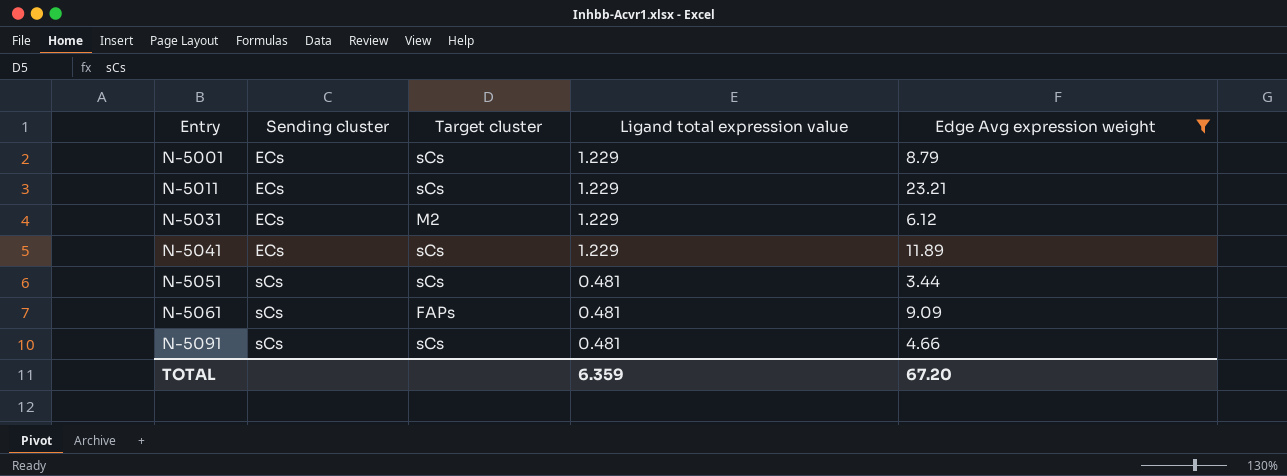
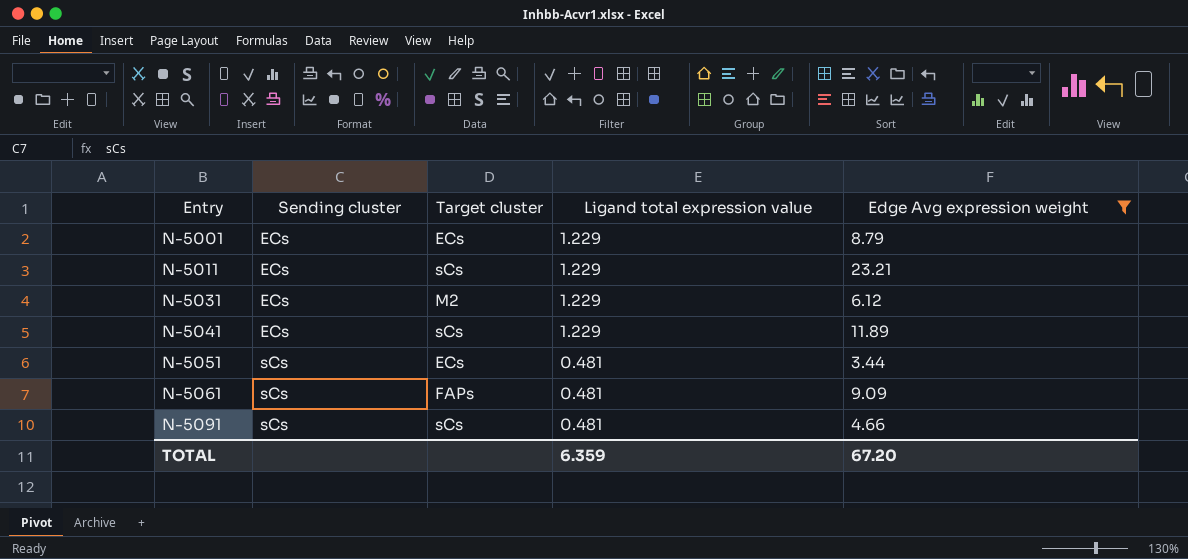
N-5001 | Target cluster: sCs -> ECs
N-5051 | Target cluster: sCs -> ECs

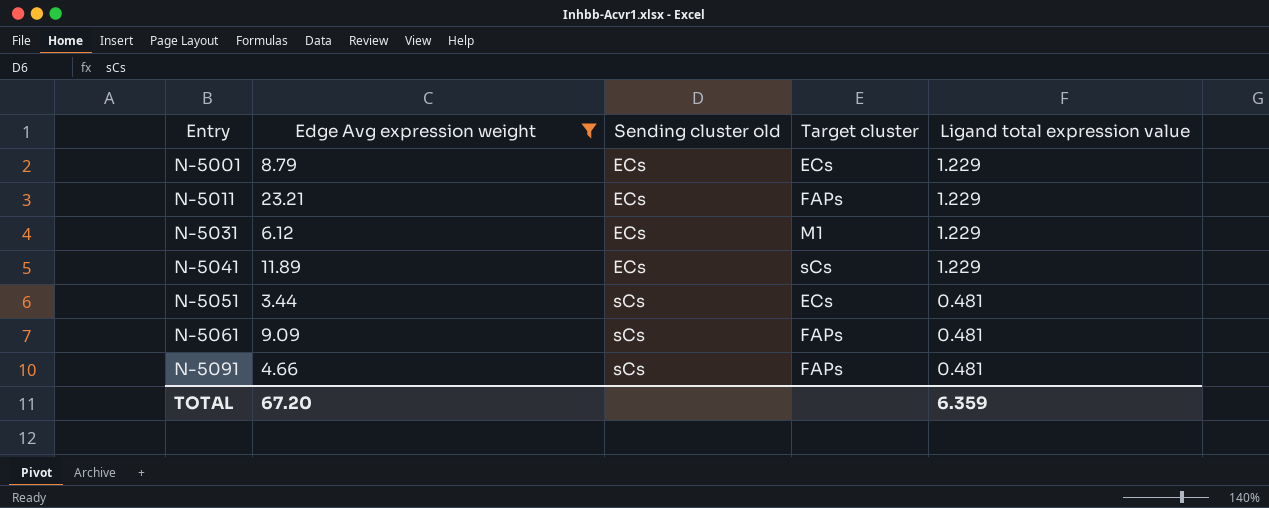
column Edge Avg expression weight | position: 5 -> 2
column name: Sending cluster -> Sending cluster old
N-5011 | Target cluster: sCs -> FAPs
N-5031 | Target cluster: M2 -> M1
N-5091 | Target cluster: sCs -> FAPs

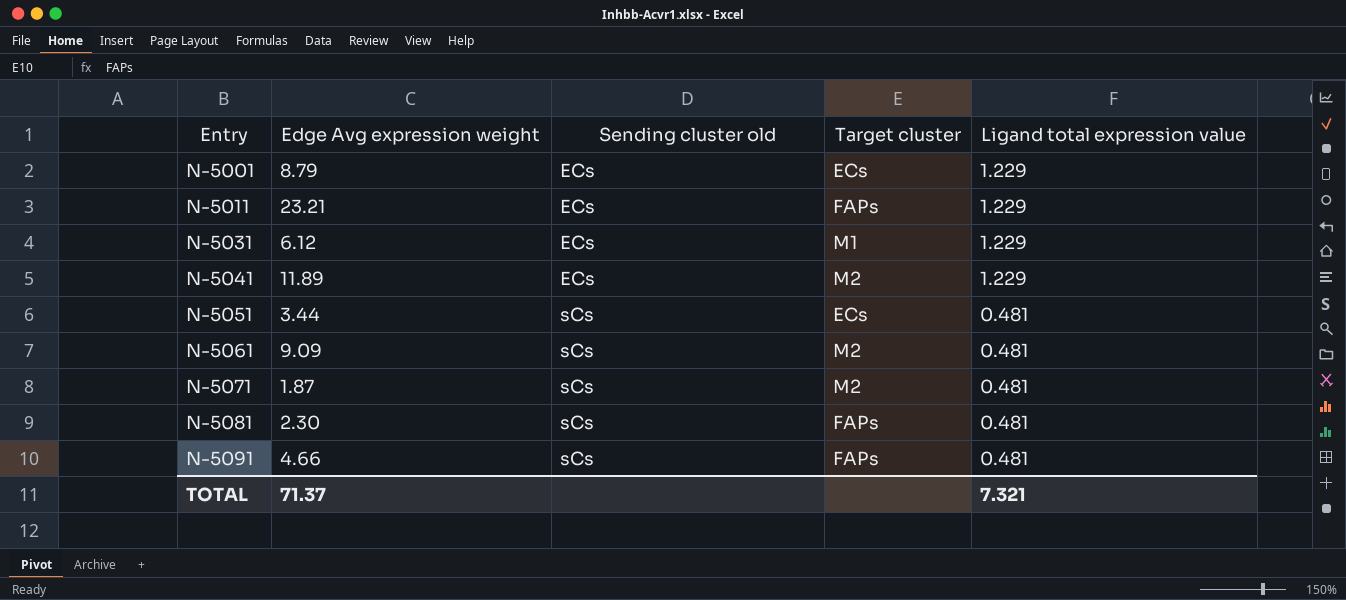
filter: Edge Avg expression weight >= 3.44 -> none
N-5041 | Target cluster: sCs -> M2
N-5061 | Target cluster: FAPs -> M2
TOTAL | Edge Avg expression weight: 67.20 -> 71.37
TOTAL | Ligand total expression value: 6.359 -> 7.321

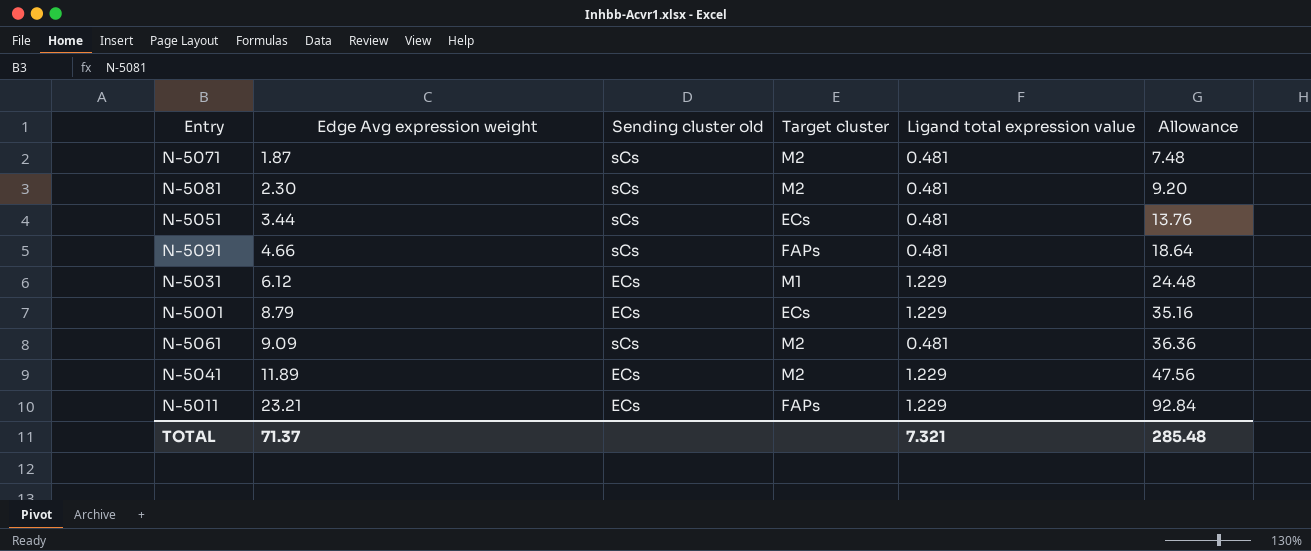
row order: Entry ascending -> Edge Avg expression weight ascending
column Allowance | formula: none -> [Edge Avg expression weight] * 4
N-5081 | Target cluster: FAPs -> M2

